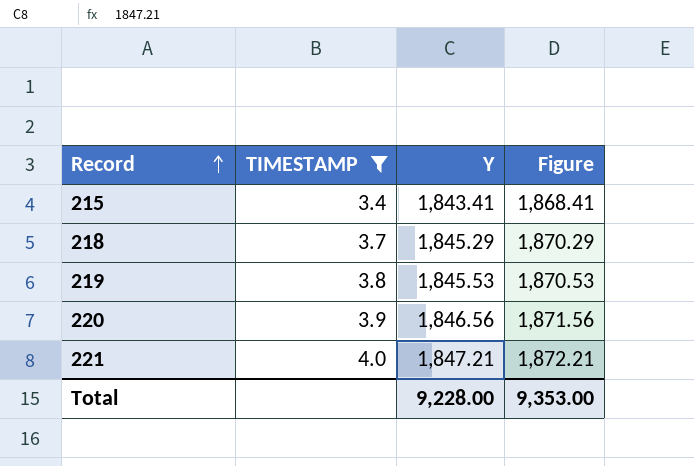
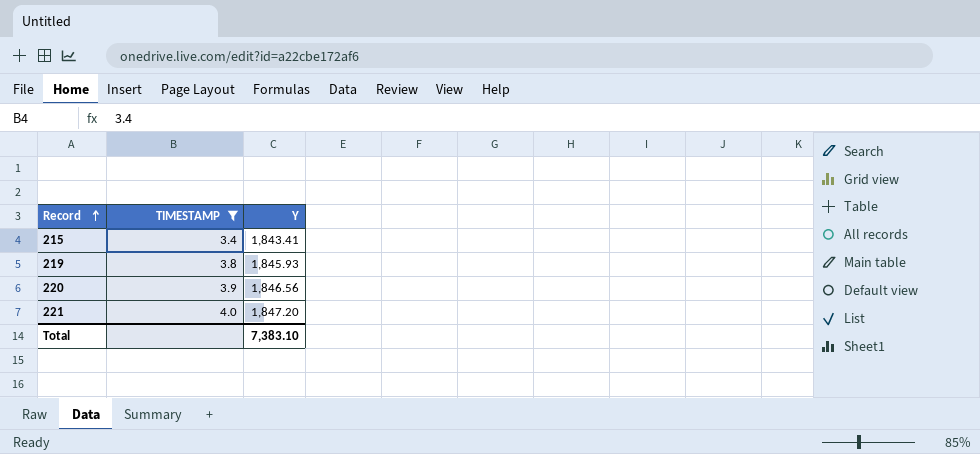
column Figure | formula: [Y] + 25 -> none
row 218: 3.7 | 1,845.29 | 1,870.29 -> none
219 | Y: 1,845.53 -> 1,845.93
221 | Y: 1,847.21 -> 1,847.20
Total | Y: 9,228.00 -> 7,383.10

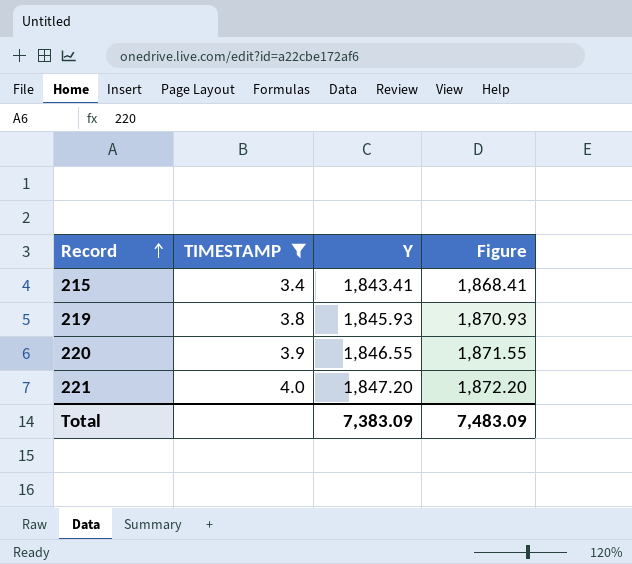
column Figure | formula: none -> [Y] + 25
220 | Y: 1,846.56 -> 1,846.55
Total | Y: 7,383.10 -> 7,383.09

